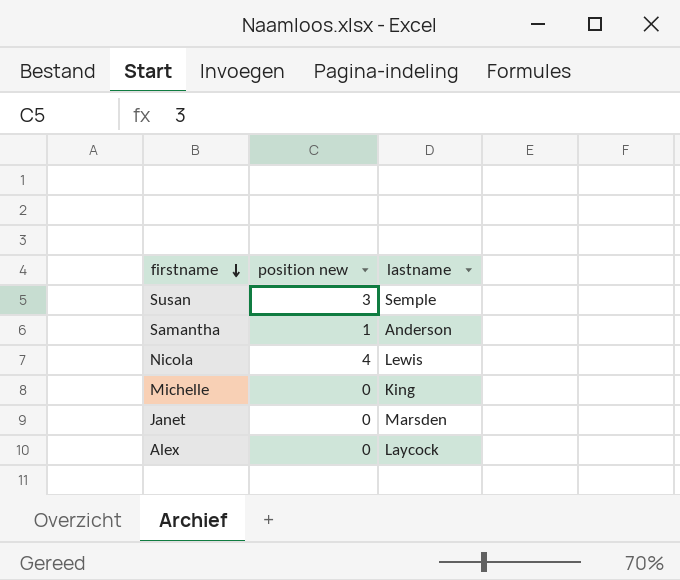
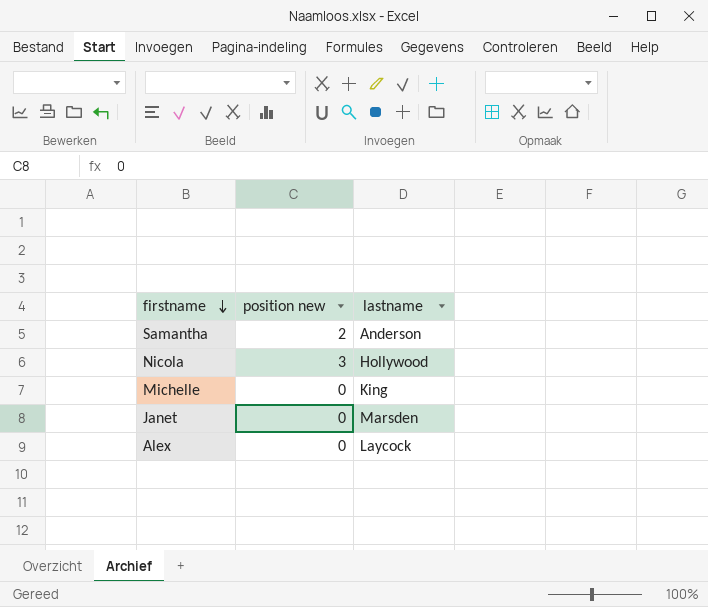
row Susan: 3 | Semple -> none
Samantha | position new: 1 -> 2
Nicola | position new: 4 -> 3
Nicola | lastname: Lewis -> Hollywood

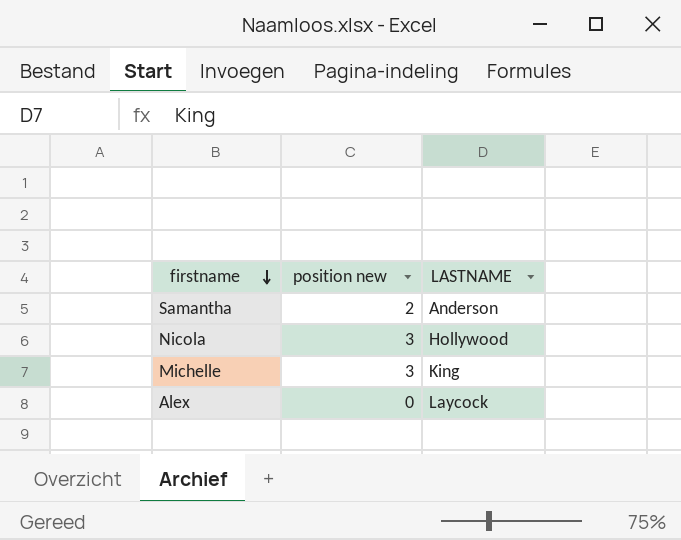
column name: lastname -> LASTNAME
row Janet: 0 | Marsden -> none
Michelle | position new: 0 -> 3

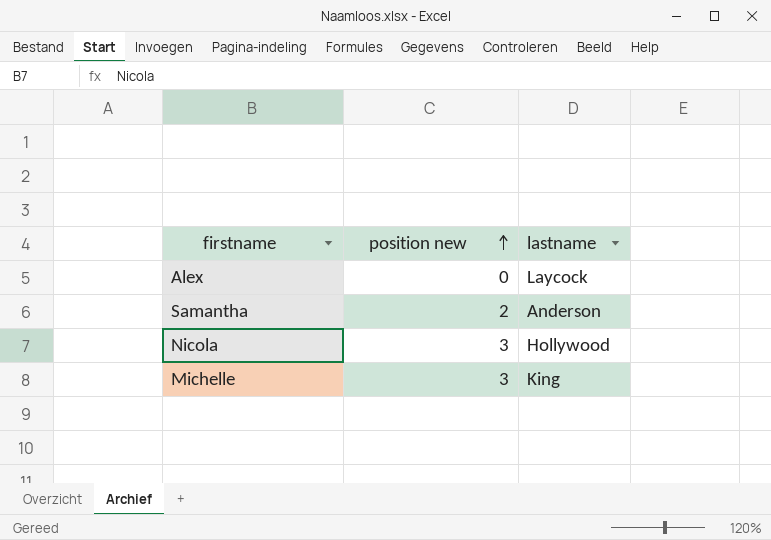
row order: firstname descending -> position new ascending
column name: LASTNAME -> lastname

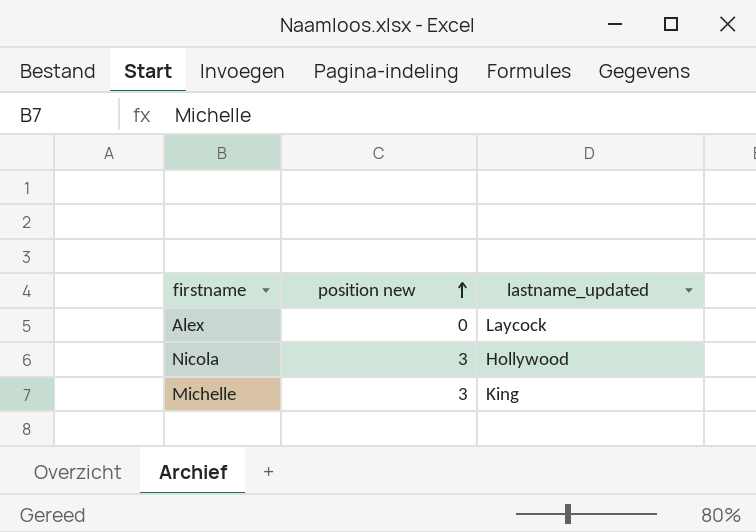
column name: lastname -> lastname_updated
row Samantha: 2 | Anderson -> none

